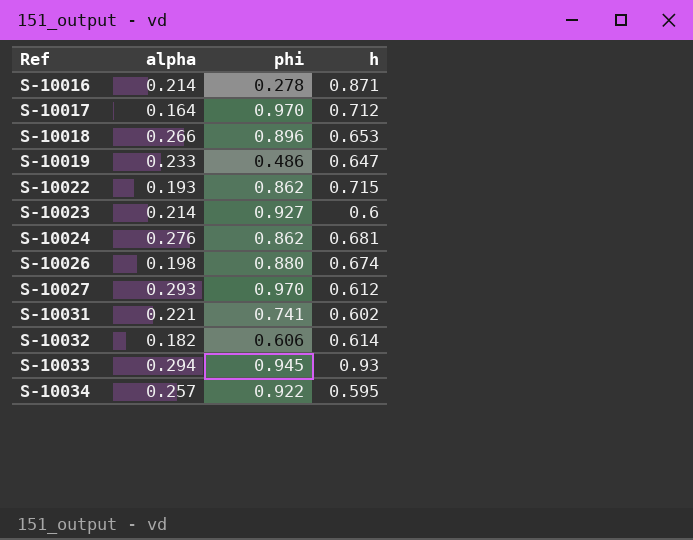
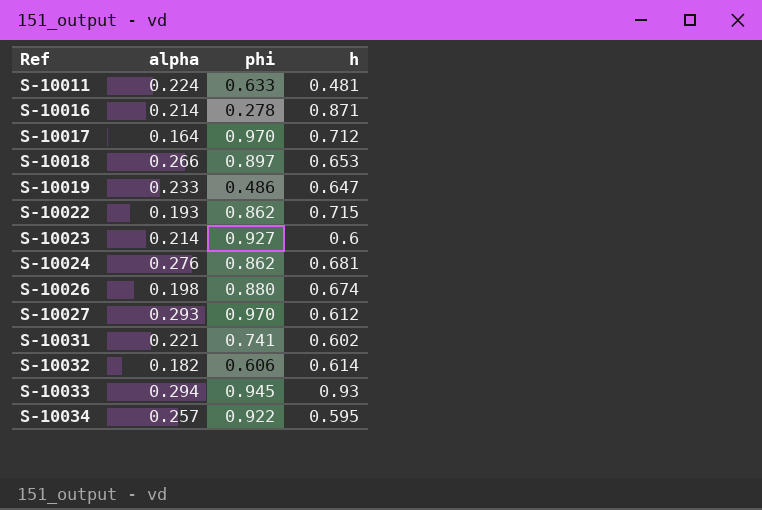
row S-10011: none -> 0.224 | 0.633 | 0.481
S-10018 | phi: 0.896 -> 0.897

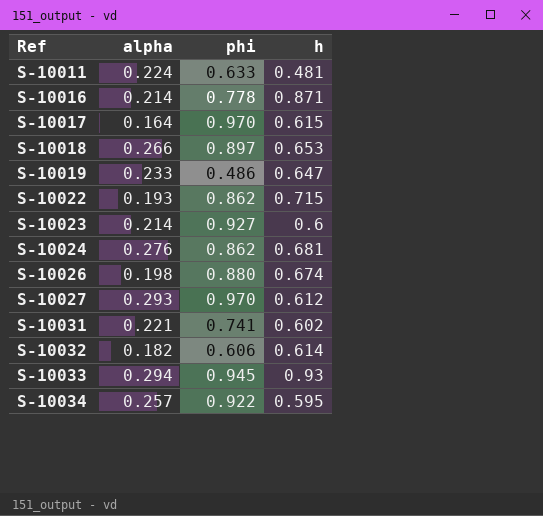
S-10016 | phi: 0.278 -> 0.778
S-10017 | h: 0.712 -> 0.615

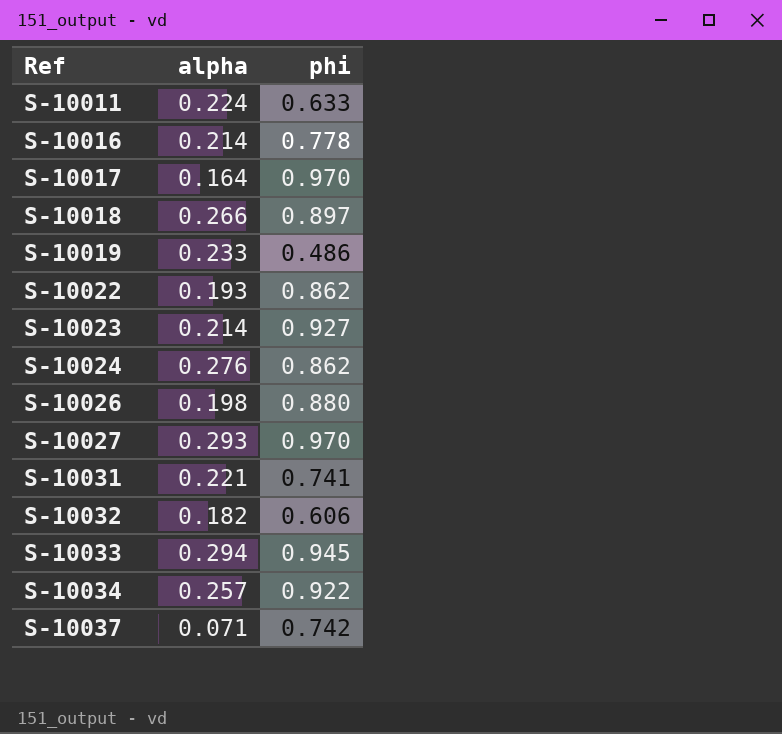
column h | position: 4 -> none
row S-10037: none -> 0.071 | 0.742

